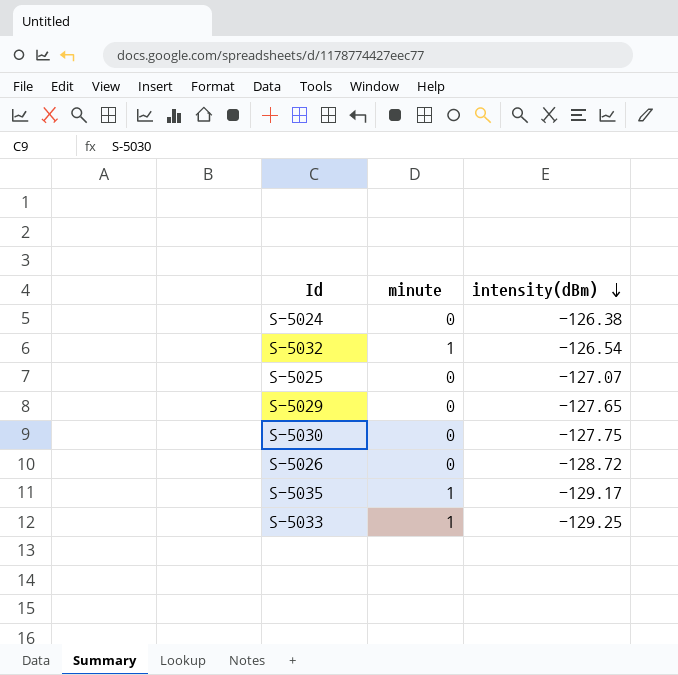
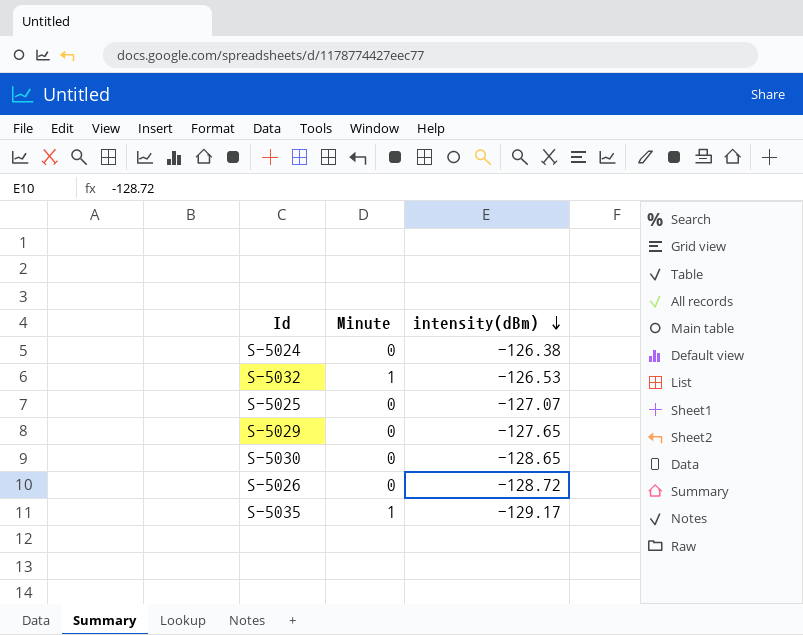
column name: minute -> Minute
row S-5033: 1 | -129.25 -> none
S-5032 | intensity(dBm): -126.54 -> -126.53
S-5030 | intensity(dBm): -127.75 -> -128.65

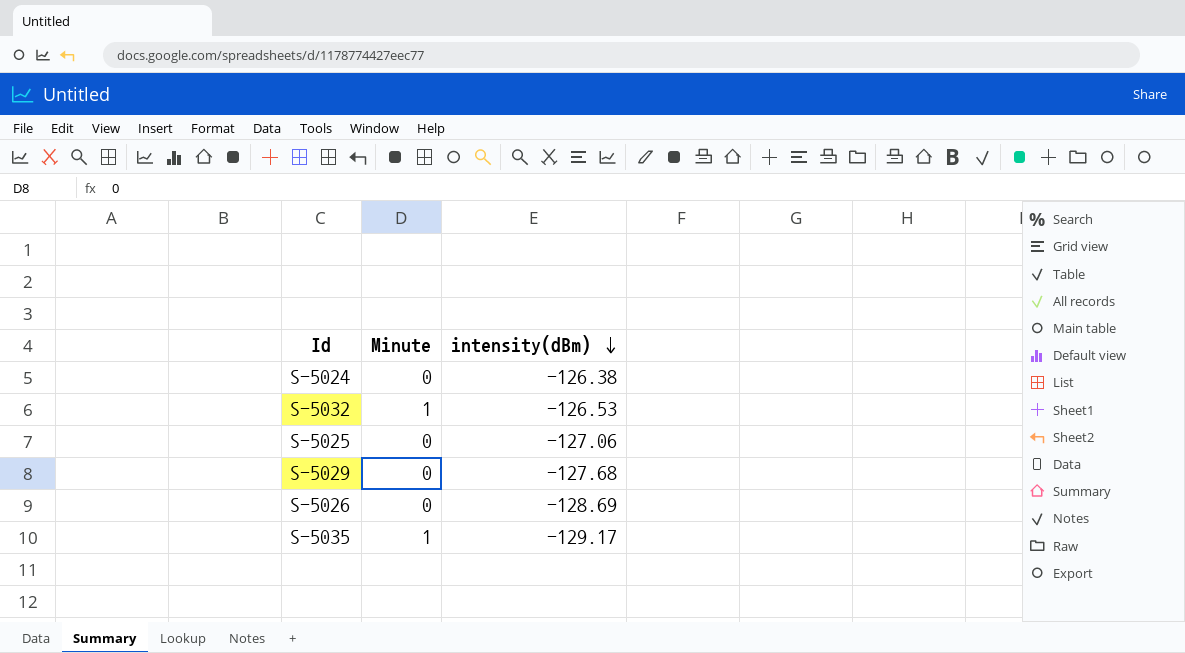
row S-5030: 0 | -128.65 -> none
S-5025 | intensity(dBm): -127.07 -> -127.06
S-5029 | intensity(dBm): -127.65 -> -127.68
S-5026 | intensity(dBm): -128.72 -> -128.69

